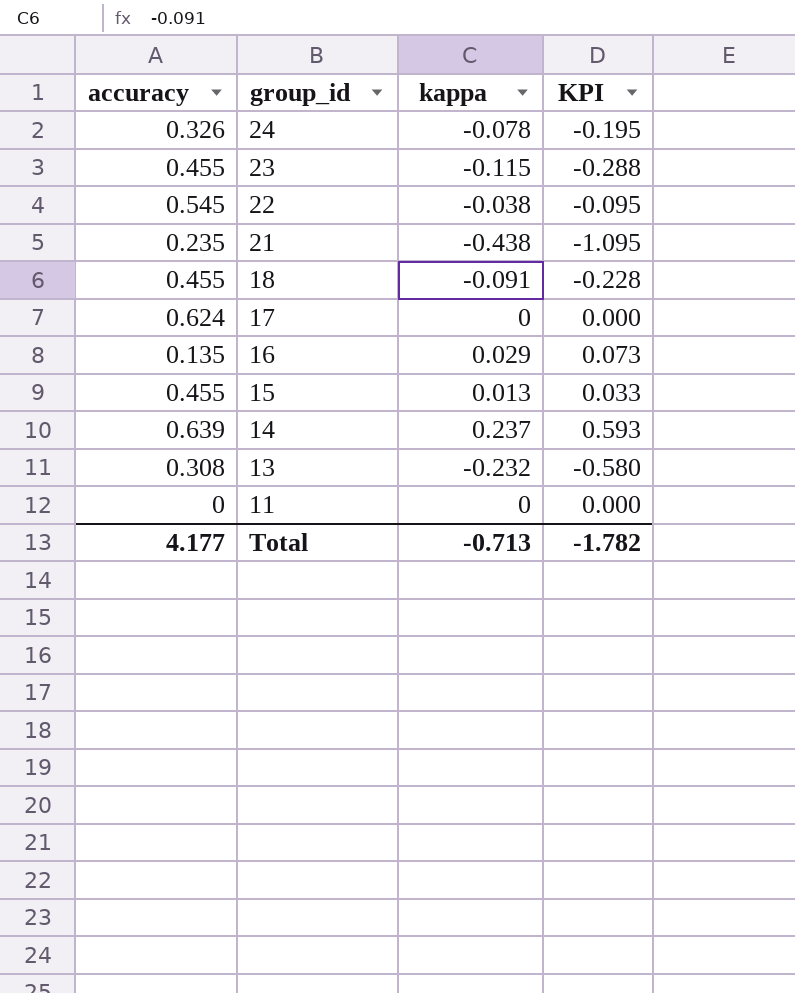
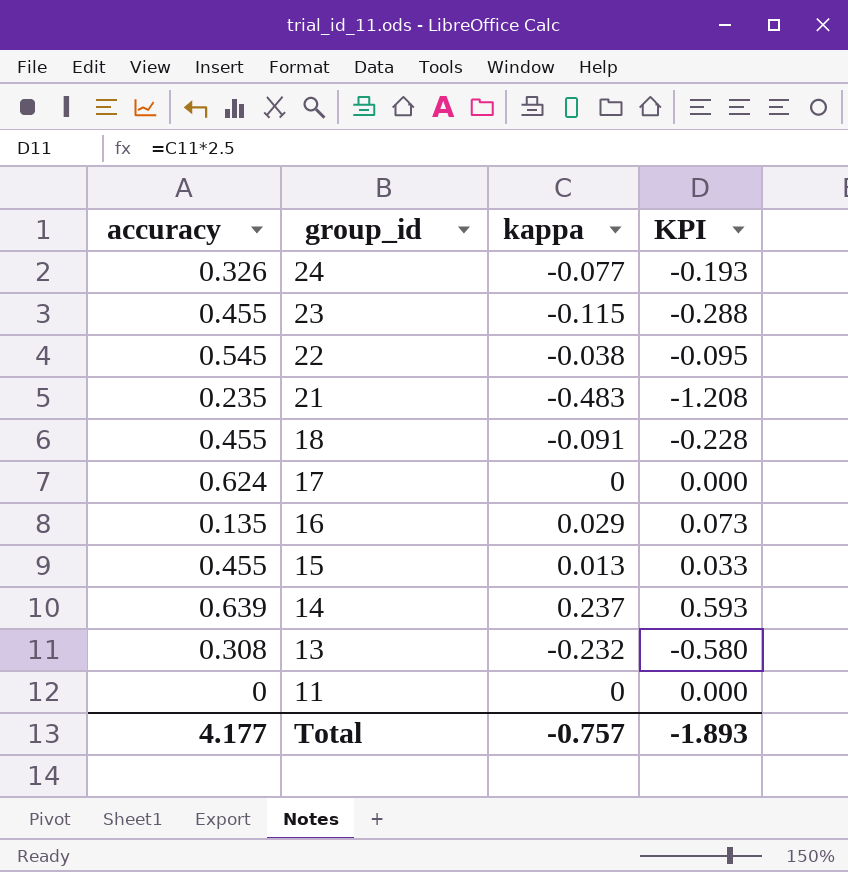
24 | kappa: -0.078 -> -0.077
24 | KPI: -0.195 -> -0.193
21 | kappa: -0.438 -> -0.483
21 | KPI: -1.095 -> -1.208
Total | kappa: -0.713 -> -0.757
Total | KPI: -1.782 -> -1.893

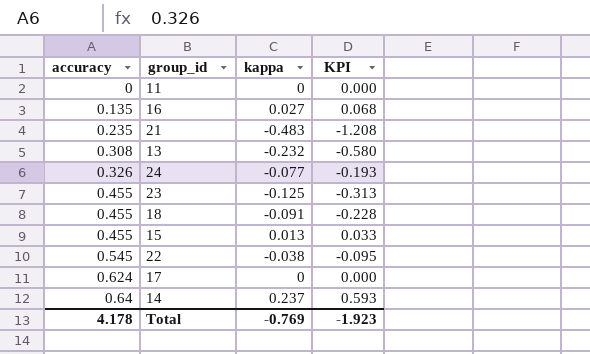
row order: group_id descending -> accuracy ascending
16 | kappa: 0.029 -> 0.027
16 | KPI: 0.073 -> 0.068
23 | kappa: -0.115 -> -0.125
23 | KPI: -0.288 -> -0.313
14 | accuracy: 0.639 -> 0.64
Total | accuracy: 4.177 -> 4.178
Total | kappa: -0.757 -> -0.769
Total | KPI: -1.893 -> -1.923

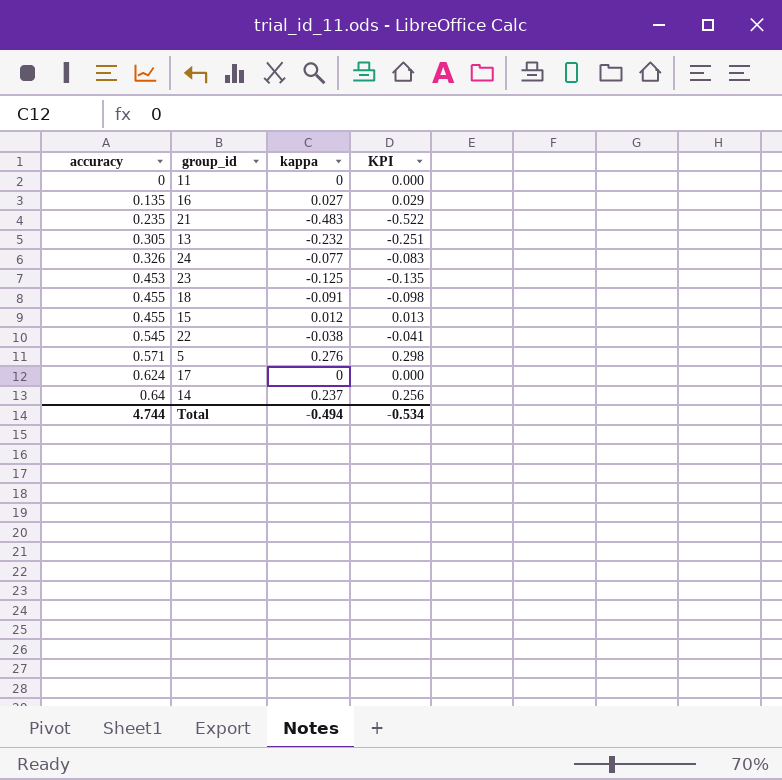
column KPI | formula: [kappa] * 2.5 -> [kappa] * 1.08
13 | accuracy: 0.308 -> 0.305
23 | accuracy: 0.455 -> 0.453
15 | kappa: 0.013 -> 0.012
row 5: none -> 0.571 | 0.276 | 0.298
Total | accuracy: 4.178 -> 4.744
Total | kappa: -0.769 -> -0.494
Total | KPI: -1.923 -> -0.534

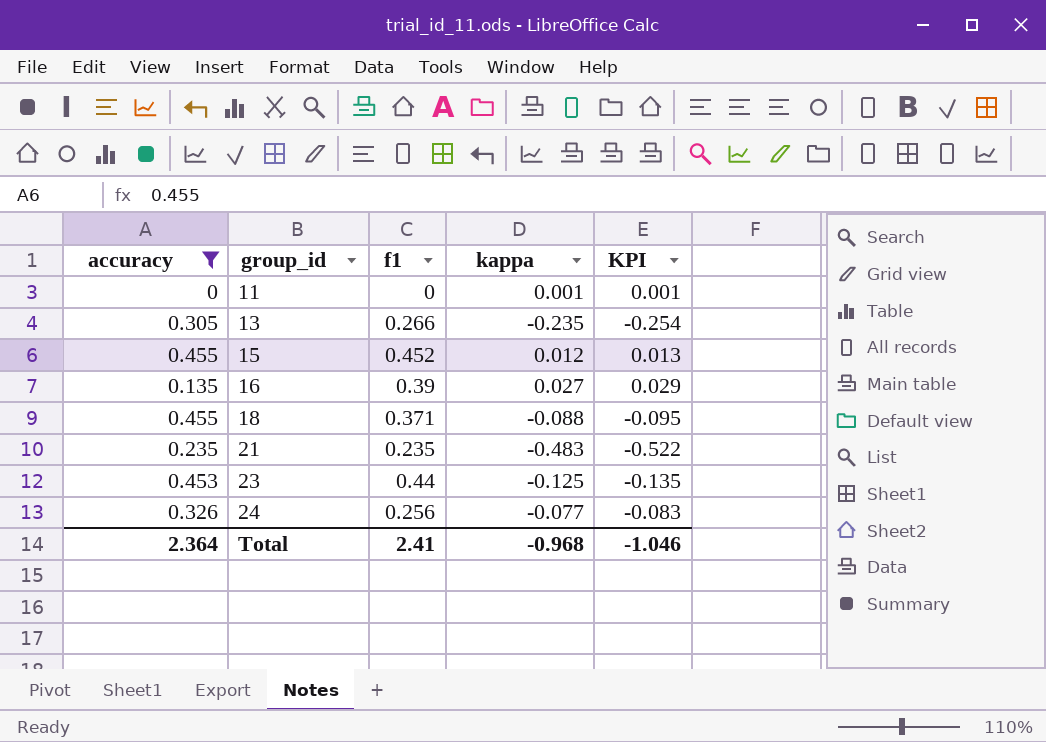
filter: none -> accuracy <= 0.455
row order: accuracy ascending -> group_id ascending
column f1 | position: none -> 3
11 | kappa: 0 -> 0.001
11 | KPI: 0.000 -> 0.001
13 | kappa: -0.232 -> -0.235
13 | KPI: -0.251 -> -0.254
18 | kappa: -0.091 -> -0.088
18 | KPI: -0.098 -> -0.095
Total | accuracy: 4.744 -> 2.364
Total | kappa: -0.494 -> -0.968
Total | KPI: -0.534 -> -1.046

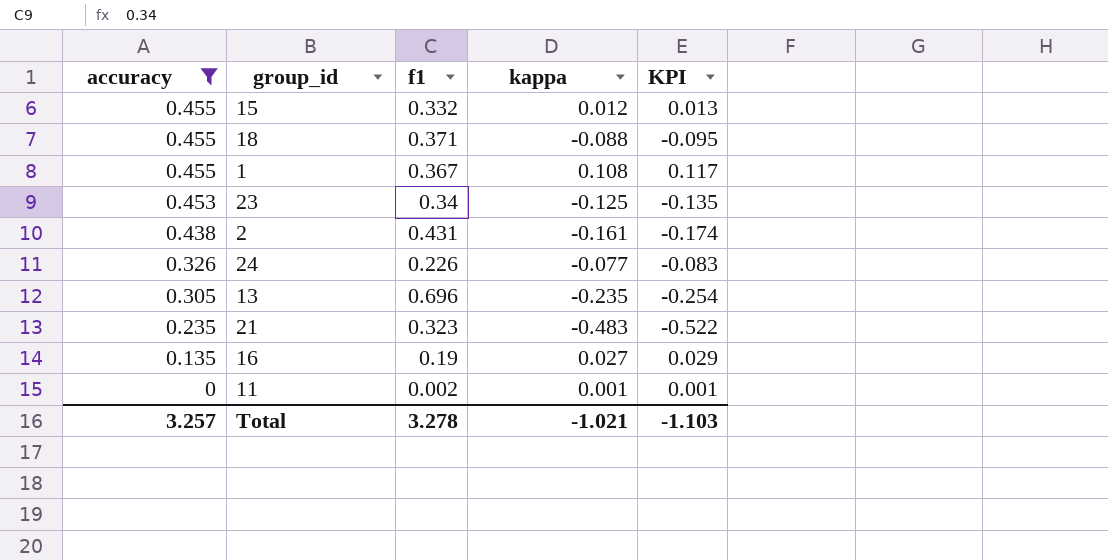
row order: group_id ascending -> accuracy descending
15 | f1: 0.452 -> 0.332
row 1: none -> 0.455 | 0.367 | 0.108 | 0.117
23 | f1: 0.44 -> 0.34
row 2: none -> 0.438 | 0.431 | -0.161 | -0.174
24 | f1: 0.256 -> 0.226
13 | f1: 0.266 -> 0.696
21 | f1: 0.235 -> 0.323
16 | f1: 0.39 -> 0.19
11 | f1: 0 -> 0.002
Total | accuracy: 2.364 -> 3.257
Total | f1: 2.41 -> 3.278
Total | kappa: -0.968 -> -1.021
Total | KPI: -1.046 -> -1.103

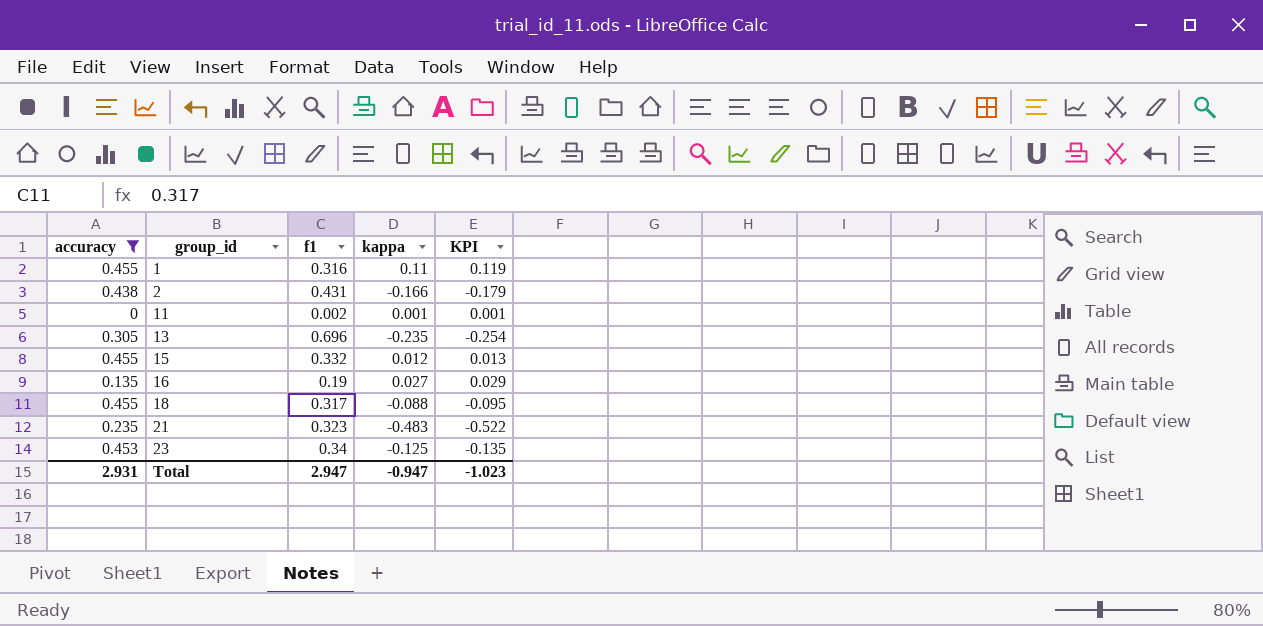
row order: accuracy descending -> group_id ascending
row 24: 0.326 | 0.226 | -0.077 | -0.083 -> none
1 | f1: 0.367 -> 0.316
1 | kappa: 0.108 -> 0.11
1 | KPI: 0.117 -> 0.119
2 | kappa: -0.161 -> -0.166
2 | KPI: -0.174 -> -0.179
18 | f1: 0.371 -> 0.317
Total | accuracy: 3.257 -> 2.931
Total | f1: 3.278 -> 2.947
Total | kappa: -1.021 -> -0.947
Total | KPI: -1.103 -> -1.023

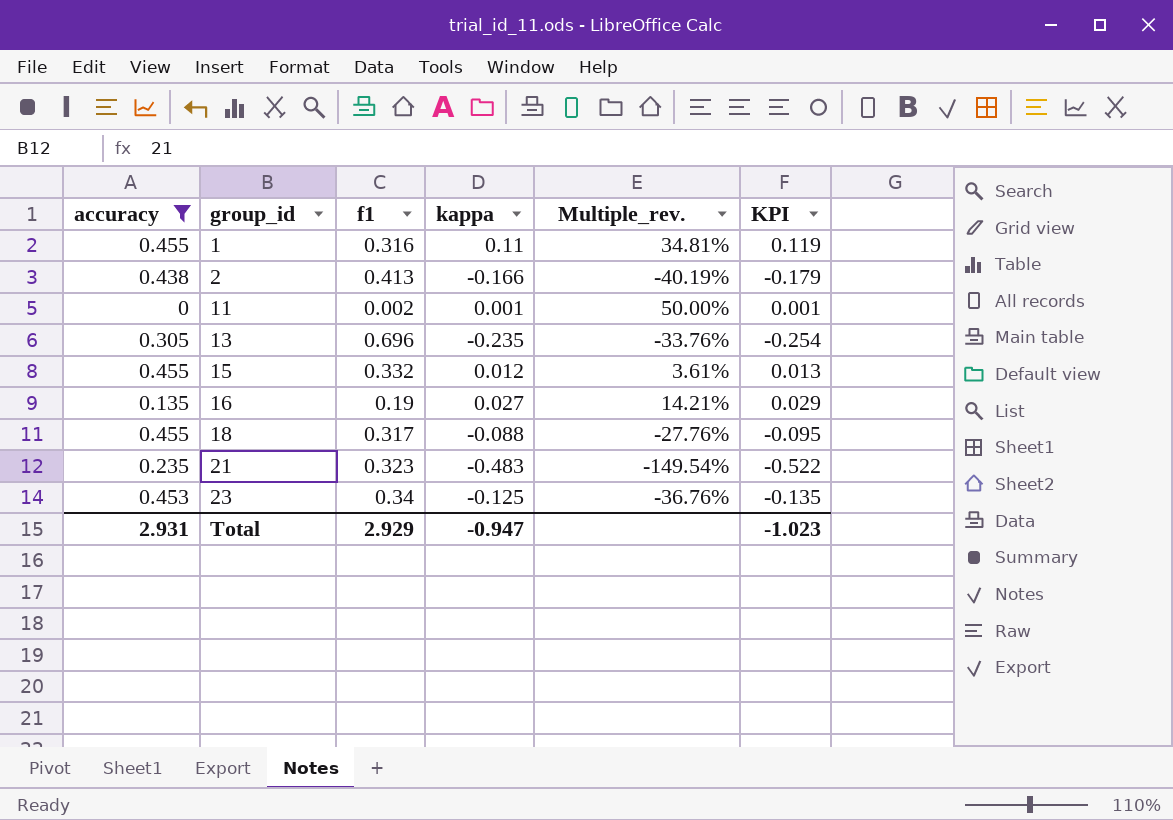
column Multiple_rev. | formula: none -> [kappa] / [f1]
2 | f1: 0.431 -> 0.413
Total | f1: 2.947 -> 2.929

